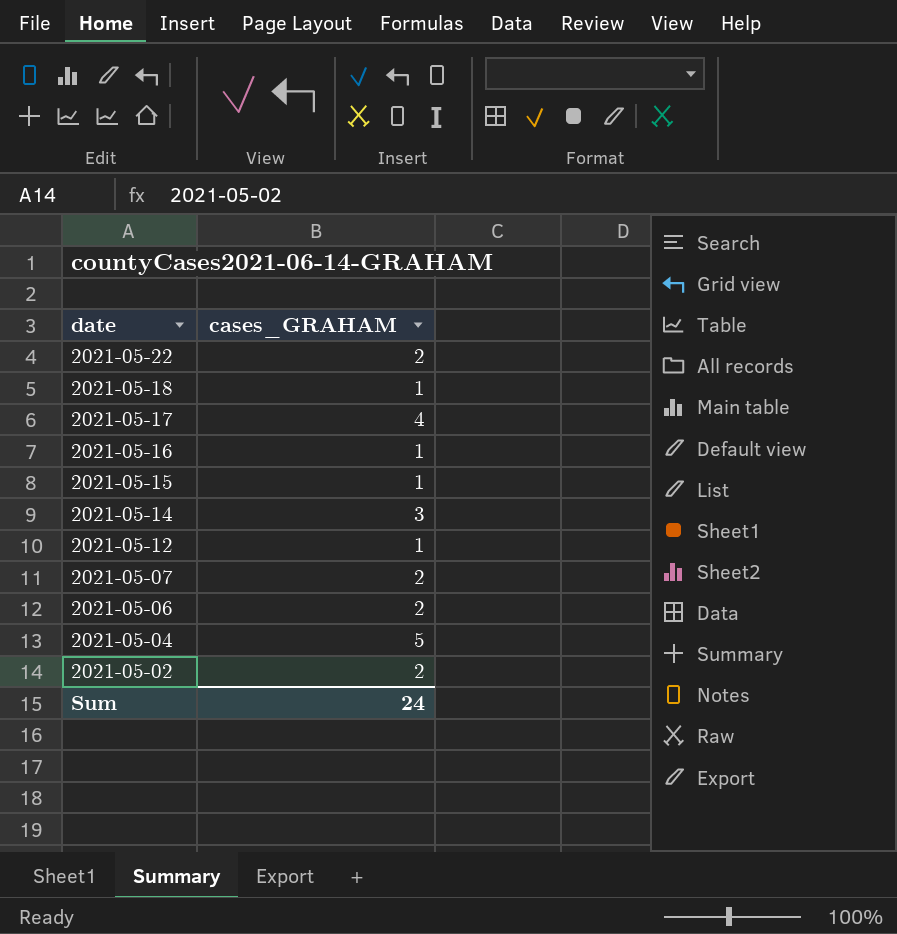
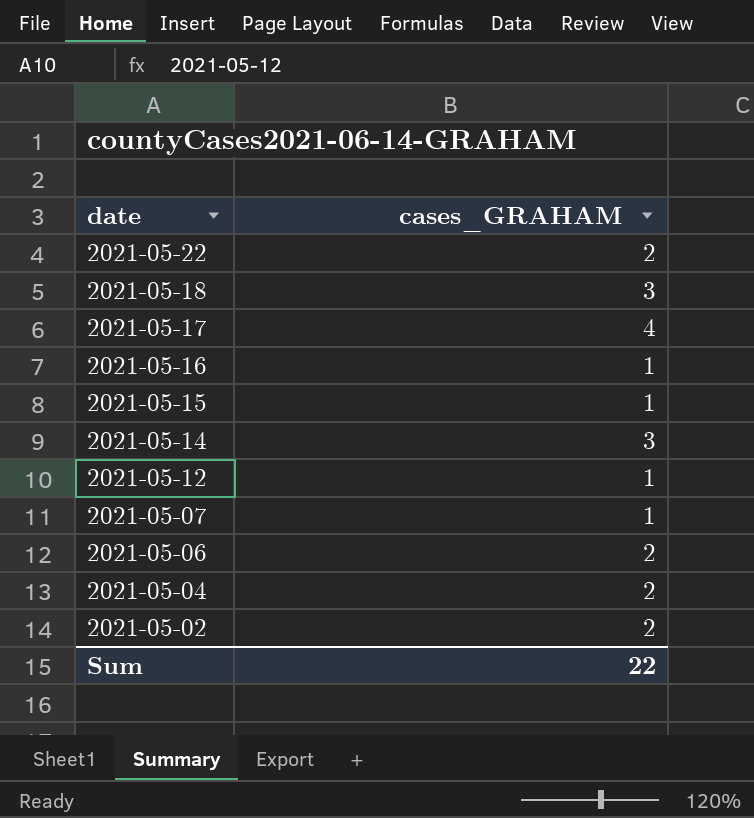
2021-05-18 | cases_GRAHAM: 1 -> 3
2021-05-07 | cases_GRAHAM: 2 -> 1
2021-05-04 | cases_GRAHAM: 5 -> 2
Sum | cases_GRAHAM: 24 -> 22

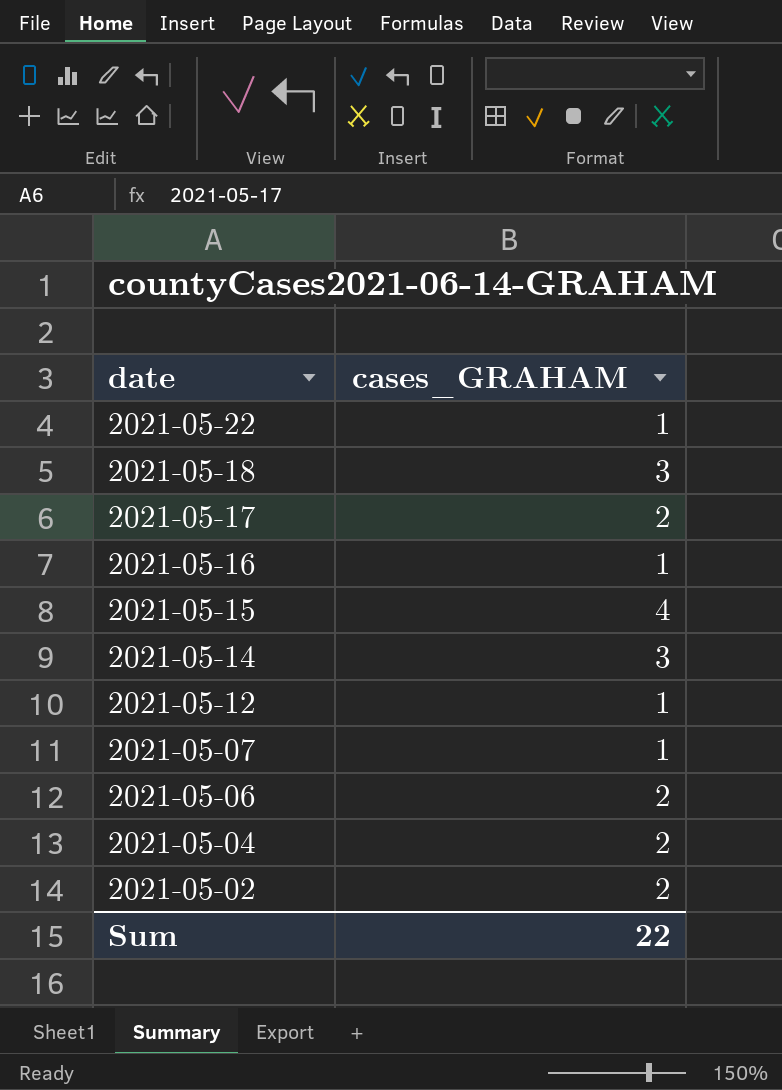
2021-05-22 | cases_GRAHAM: 2 -> 1
2021-05-17 | cases_GRAHAM: 4 -> 2
2021-05-15 | cases_GRAHAM: 1 -> 4

